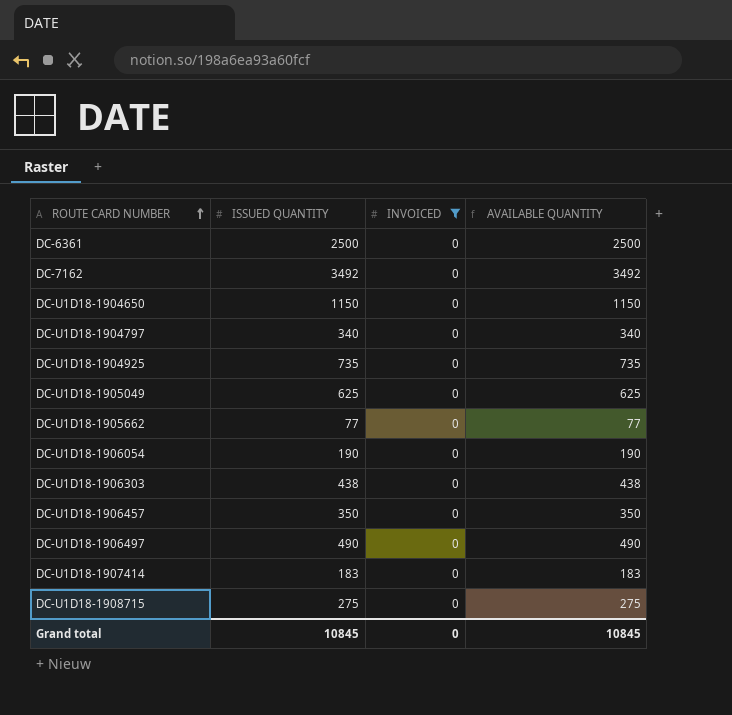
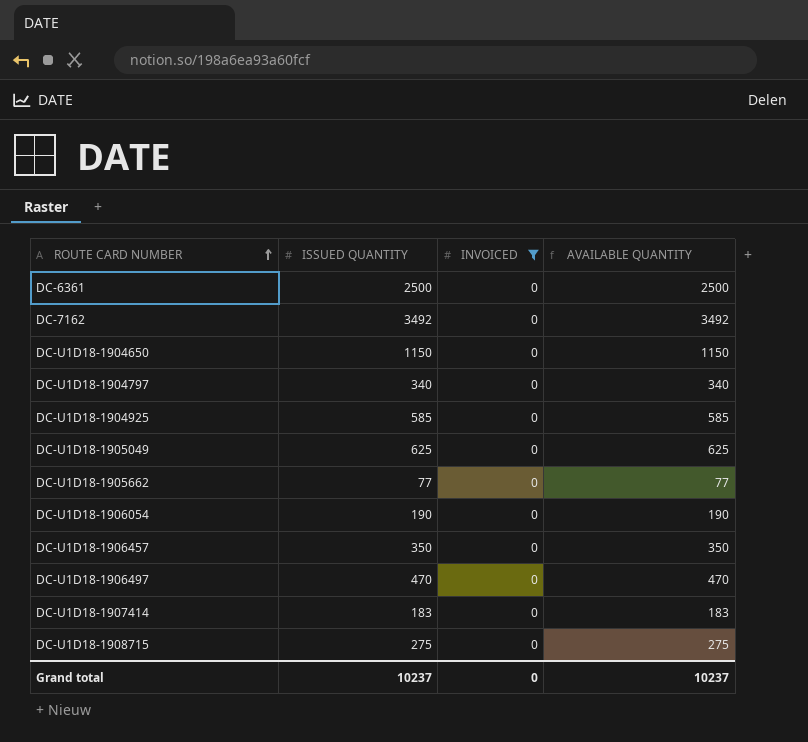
row DC-U1D18-1906303: 438 | 0 | 438 -> none
DC-U1D18-1904925 | ISSUED QUANTITY: 735 -> 585
DC-U1D18-1904925 | AVAILABLE QUANTITY: 735 -> 585
DC-U1D18-1906497 | ISSUED QUANTITY: 490 -> 470
DC-U1D18-1906497 | AVAILABLE QUANTITY: 490 -> 470
Grand total | ISSUED QUANTITY: 10845 -> 10237
Grand total | AVAILABLE QUANTITY: 10845 -> 10237

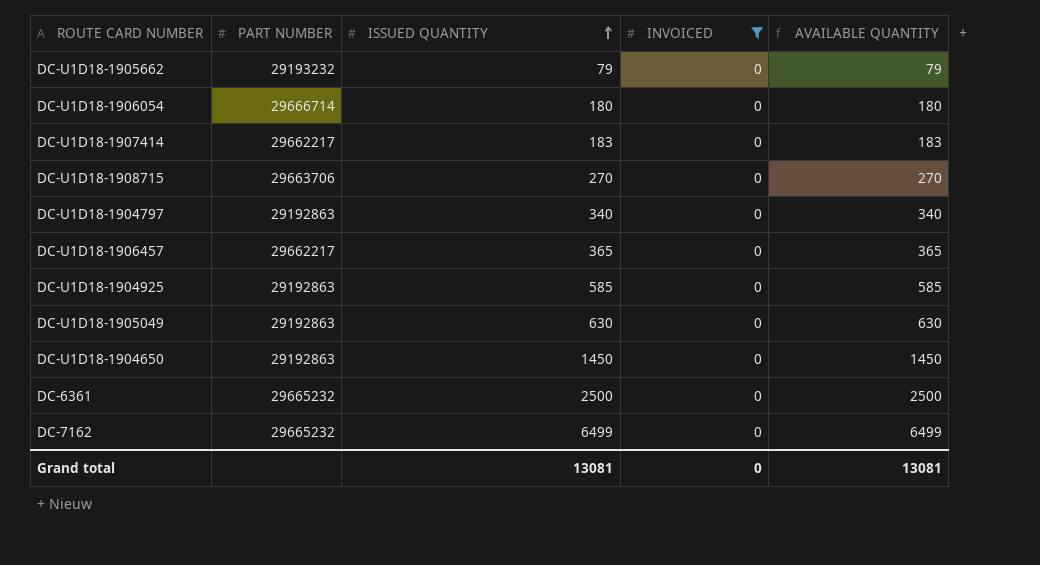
row order: ROUTE CARD NUMBER ascending -> ISSUED QUANTITY ascending
column PART NUMBER | position: none -> 2
row DC-U1D18-1906497: 470 | 0 | 470 -> none
DC-U1D18-1905662 | ISSUED QUANTITY: 77 -> 79
DC-U1D18-1905662 | AVAILABLE QUANTITY: 77 -> 79
DC-U1D18-1906054 | ISSUED QUANTITY: 190 -> 180
DC-U1D18-1906054 | AVAILABLE QUANTITY: 190 -> 180
DC-U1D18-1908715 | ISSUED QUANTITY: 275 -> 270
DC-U1D18-1908715 | AVAILABLE QUANTITY: 275 -> 270
DC-U1D18-1906457 | ISSUED QUANTITY: 350 -> 365
DC-U1D18-1906457 | AVAILABLE QUANTITY: 350 -> 365
DC-U1D18-1905049 | ISSUED QUANTITY: 625 -> 630
DC-U1D18-1905049 | AVAILABLE QUANTITY: 625 -> 630
DC-U1D18-1904650 | ISSUED QUANTITY: 1150 -> 1450
DC-U1D18-1904650 | AVAILABLE QUANTITY: 1150 -> 1450
DC-7162 | ISSUED QUANTITY: 3492 -> 6499
DC-7162 | AVAILABLE QUANTITY: 3492 -> 6499
Grand total | ISSUED QUANTITY: 10237 -> 13081
Grand total | AVAILABLE QUANTITY: 10237 -> 13081

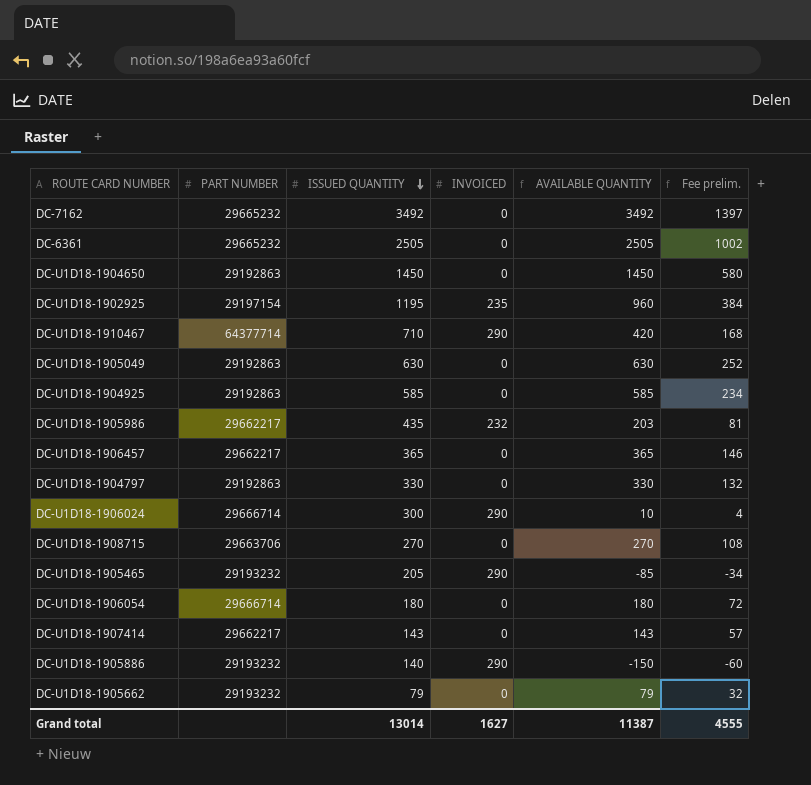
filter: INVOICED = 0 -> none
row order: ISSUED QUANTITY ascending -> ISSUED QUANTITY descending
column Fee prelim. | formula: none -> [AVAILABLE QUANTITY] * 0.4
DC-7162 | ISSUED QUANTITY: 6499 -> 3492
DC-7162 | AVAILABLE QUANTITY: 6499 -> 3492
DC-6361 | ISSUED QUANTITY: 2500 -> 2505
DC-6361 | AVAILABLE QUANTITY: 2500 -> 2505
DC-U1D18-1904797 | ISSUED QUANTITY: 340 -> 330
DC-U1D18-1904797 | AVAILABLE QUANTITY: 340 -> 330
DC-U1D18-1907414 | ISSUED QUANTITY: 183 -> 143
DC-U1D18-1907414 | AVAILABLE QUANTITY: 183 -> 143
Grand total | ISSUED QUANTITY: 13081 -> 13014
Grand total | INVOICED: 0 -> 1627
Grand total | AVAILABLE QUANTITY: 13081 -> 11387

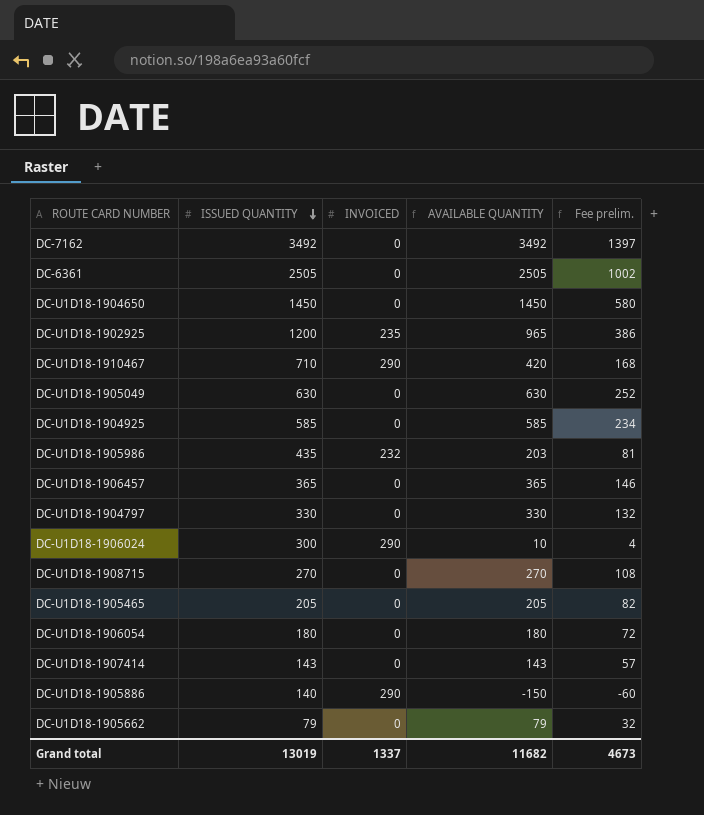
column PART NUMBER | position: 2 -> none
DC-U1D18-1902925 | ISSUED QUANTITY: 1195 -> 1200
DC-U1D18-1902925 | AVAILABLE QUANTITY: 960 -> 965
DC-U1D18-1902925 | Fee prelim.: 384 -> 386
DC-U1D18-1905465 | INVOICED: 290 -> 0
DC-U1D18-1905465 | AVAILABLE QUANTITY: -85 -> 205
DC-U1D18-1905465 | Fee prelim.: -34 -> 82
Grand total | ISSUED QUANTITY: 13014 -> 13019
Grand total | INVOICED: 1627 -> 1337
Grand total | AVAILABLE QUANTITY: 11387 -> 11682
Grand total | Fee prelim.: 4555 -> 4673

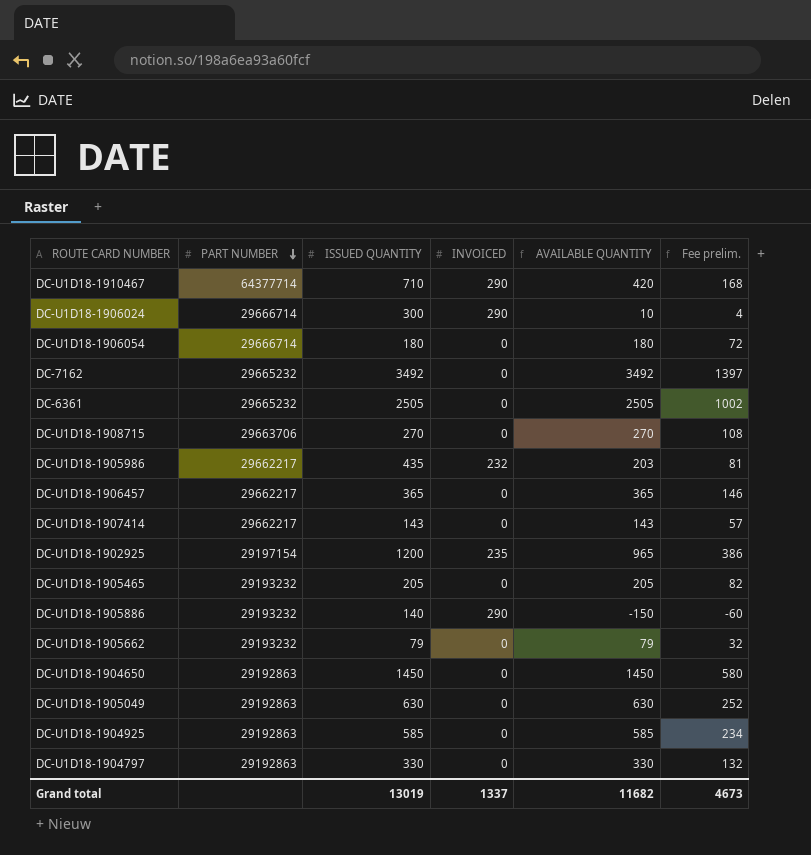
row order: ISSUED QUANTITY descending -> PART NUMBER descending
column PART NUMBER | position: none -> 2

